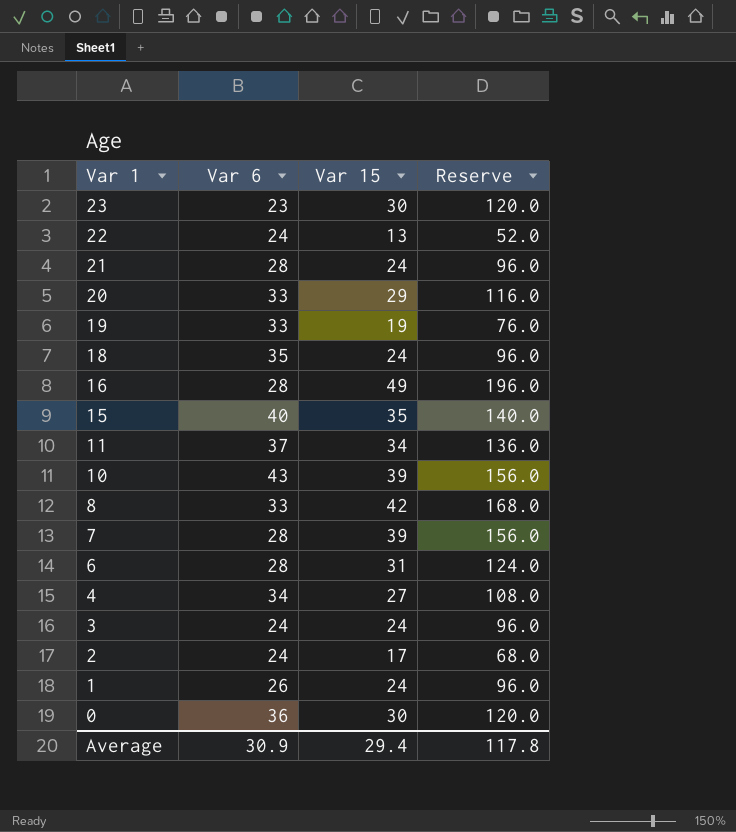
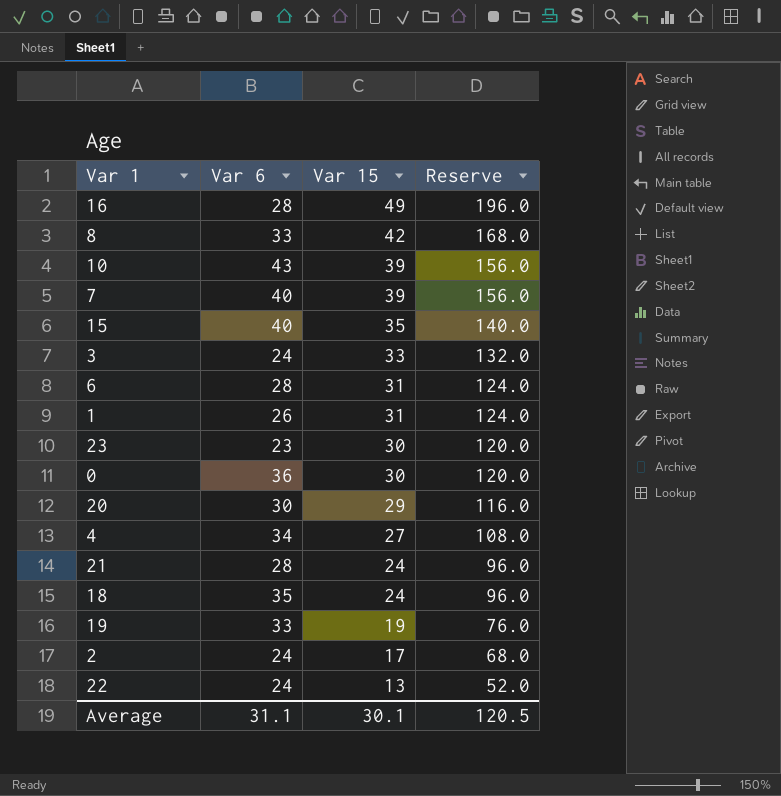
row order: Var 1 descending -> Var 15 descending
row 11: 37 | 34 | 136.0 -> none
7 | Var 6: 28 -> 40
3 | Var 15: 24 -> 33
3 | Reserve: 96.0 -> 132.0
1 | Var 15: 24 -> 31
1 | Reserve: 96.0 -> 124.0
20 | Var 6: 33 -> 30
Average | Var 6: 30.9 -> 31.1
Average | Var 15: 29.4 -> 30.1
Average | Reserve: 117.8 -> 120.5

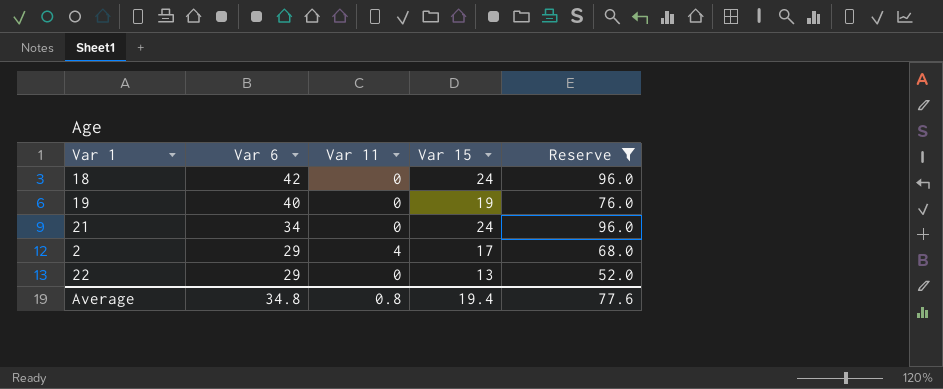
filter: none -> Reserve <= 96.0
row order: Var 15 descending -> Var 6 descending
column Var 11 | position: none -> 3
18 | Var 6: 35 -> 42
19 | Var 6: 33 -> 40
21 | Var 6: 28 -> 34
2 | Var 6: 24 -> 29
22 | Var 6: 24 -> 29
Average | Var 6: 31.1 -> 34.8
Average | Var 15: 30.1 -> 19.4
Average | Reserve: 120.5 -> 77.6

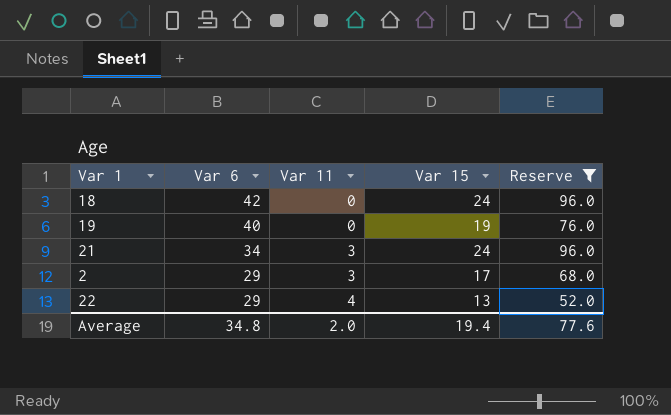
21 | Var 11: 0 -> 3
2 | Var 11: 4 -> 3
22 | Var 11: 0 -> 4
Average | Var 11: 0.8 -> 2.0

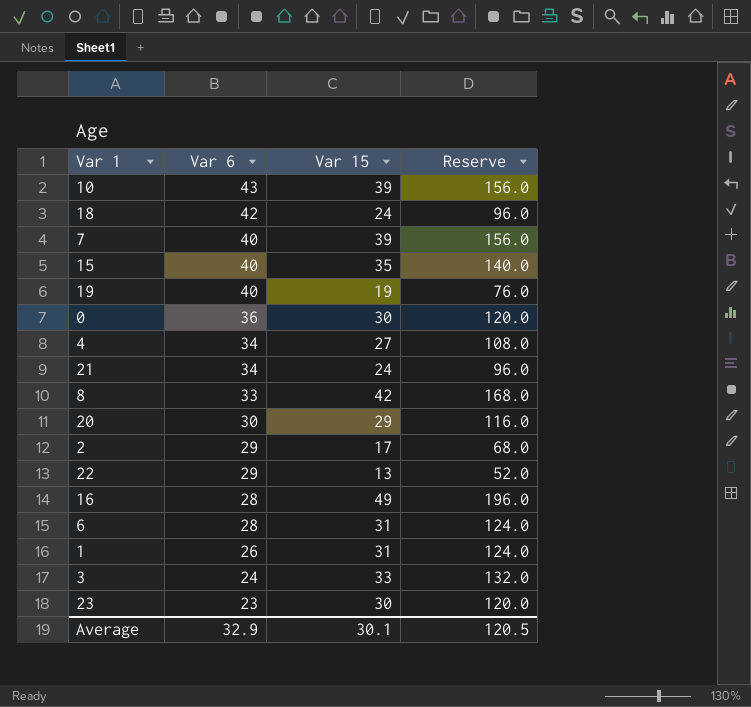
filter: Reserve <= 96.0 -> none
column Var 11 | position: 3 -> none
Average | Var 6: 34.8 -> 32.9
Average | Var 15: 19.4 -> 30.1
Average | Reserve: 77.6 -> 120.5

